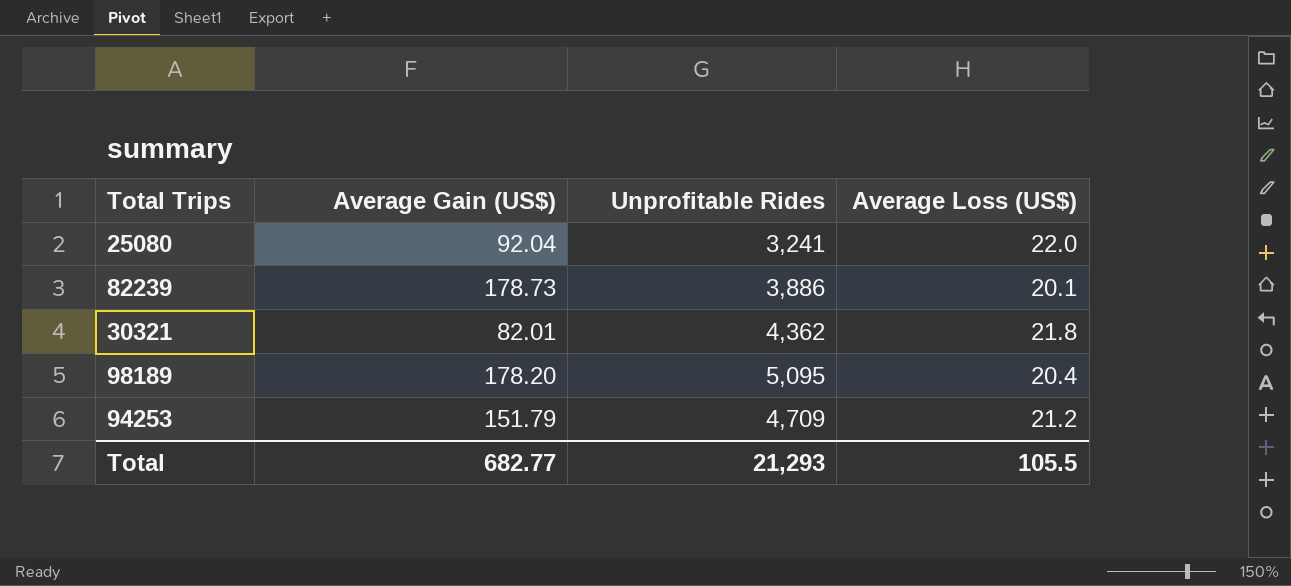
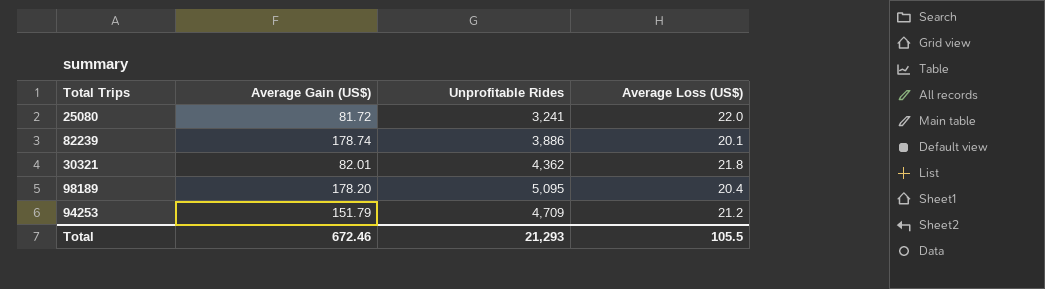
25080 | Average Gain (US$): 92.04 -> 81.72
82239 | Average Gain (US$): 178.73 -> 178.74
Total | Average Gain (US$): 682.77 -> 672.46

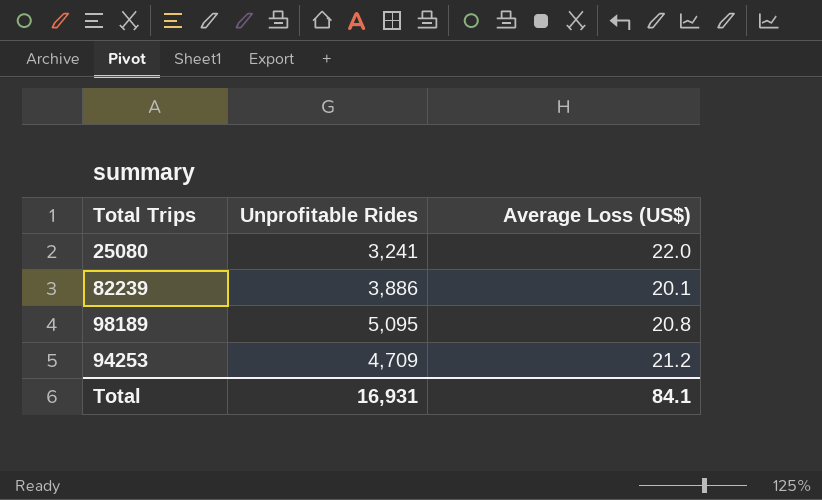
column Average Gain (US$) | position: 2 -> none
row 30321: 82.01 | 4,362 | 21.8 -> none
98189 | Average Loss (US$): 20.4 -> 20.8
Total | Unprofitable Rides: 21,293 -> 16,931
Total | Average Loss (US$): 105.5 -> 84.1

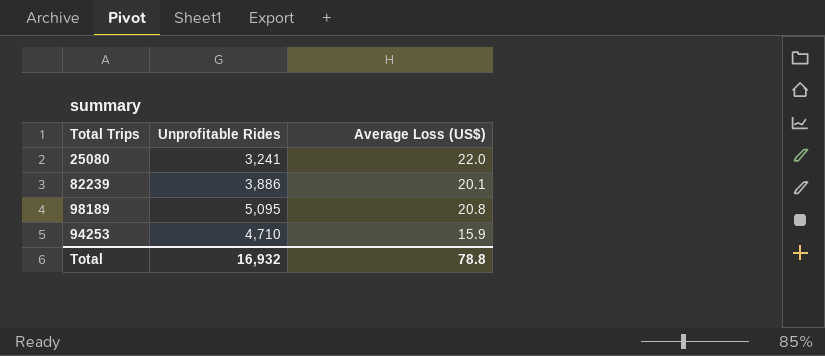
94253 | Unprofitable Rides: 4,709 -> 4,710
94253 | Average Loss (US$): 21.2 -> 15.9
Total | Unprofitable Rides: 16,931 -> 16,932
Total | Average Loss (US$): 84.1 -> 78.8

